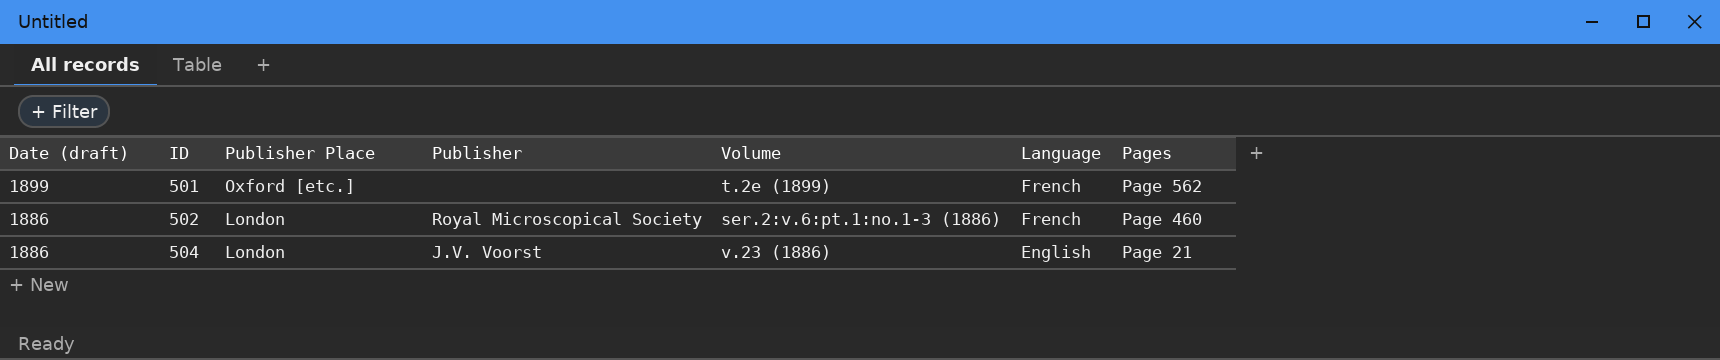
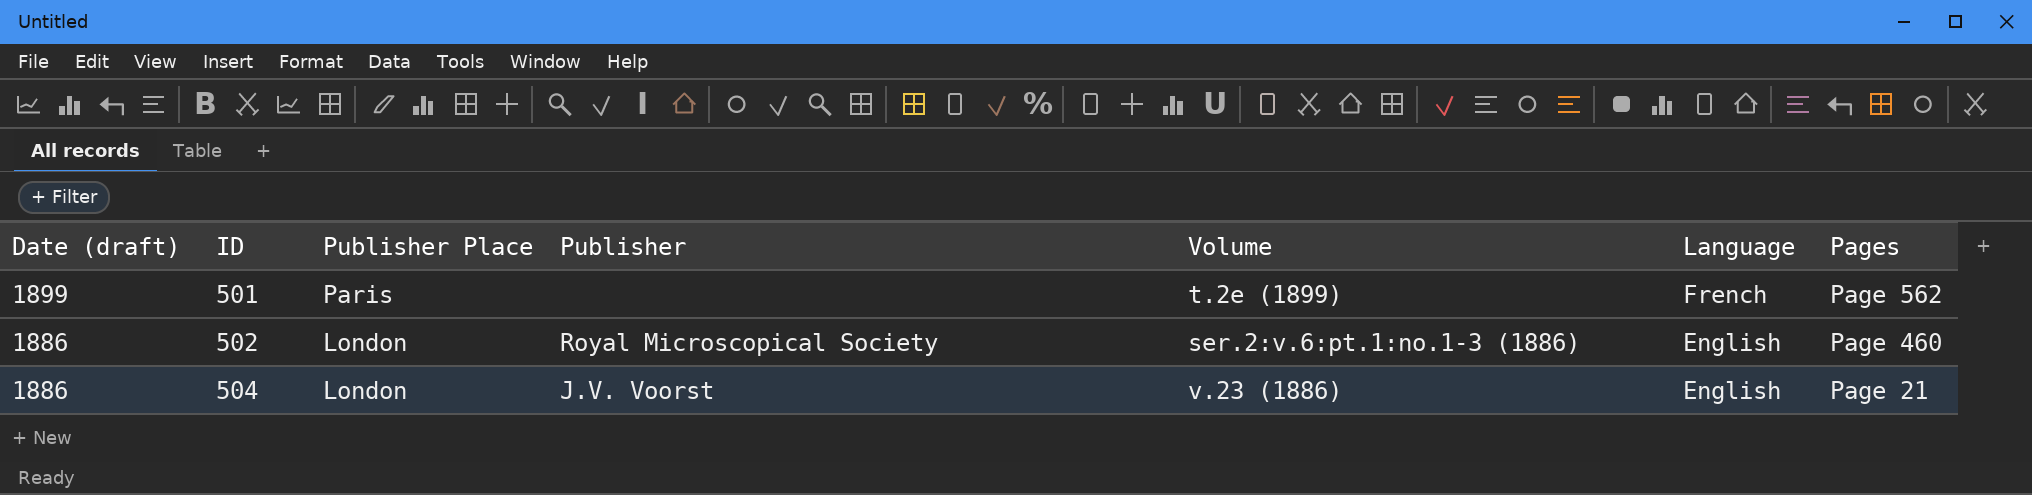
501 | Publisher Place: Oxford [etc.] -> Paris
502 | Language: French -> English

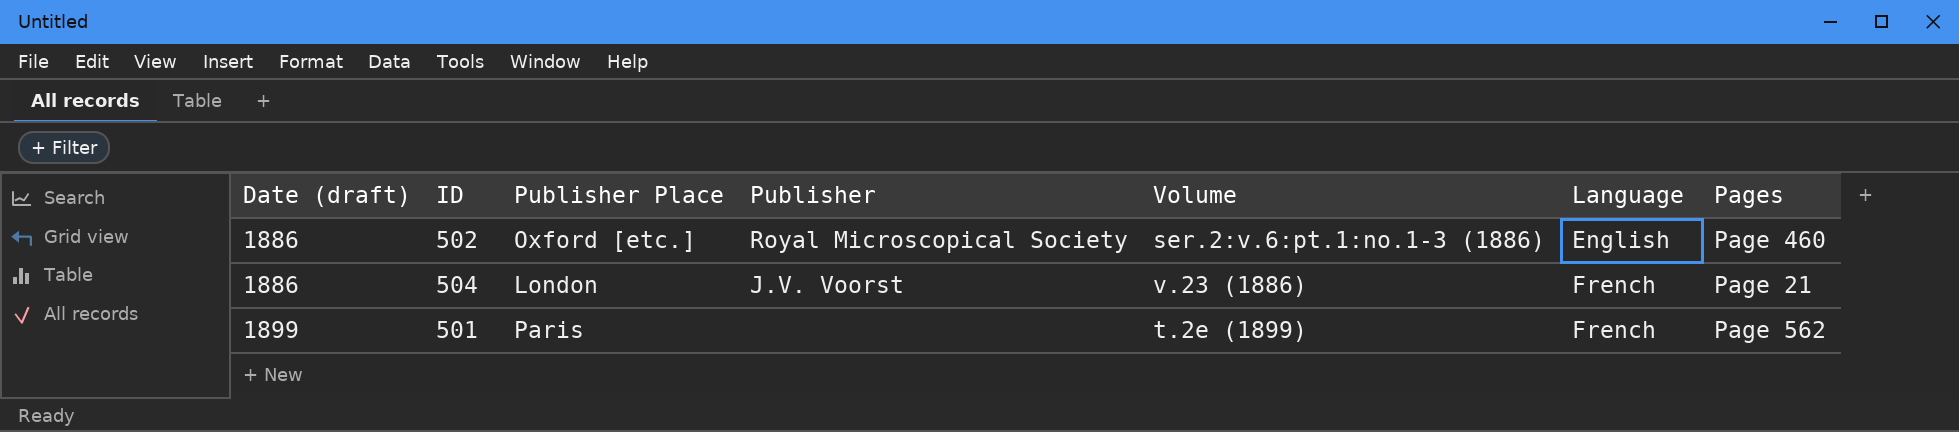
row order: Date (draft) descending -> Date (draft) ascending
502 | Publisher Place: London -> Oxford [etc.]
504 | Language: English -> French

